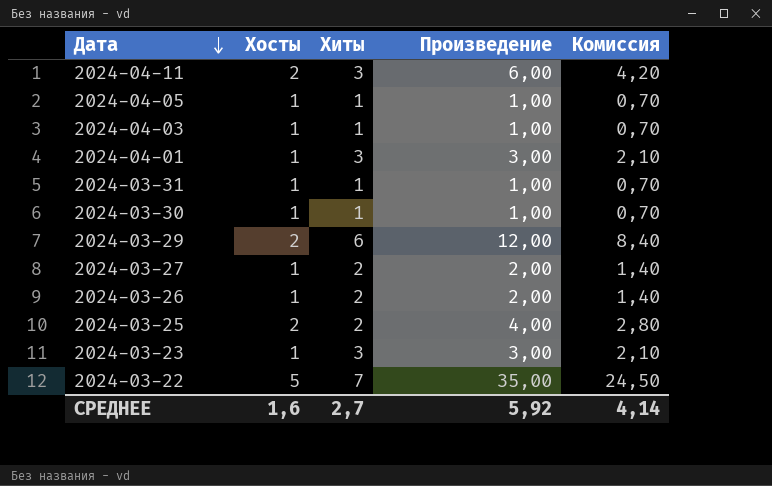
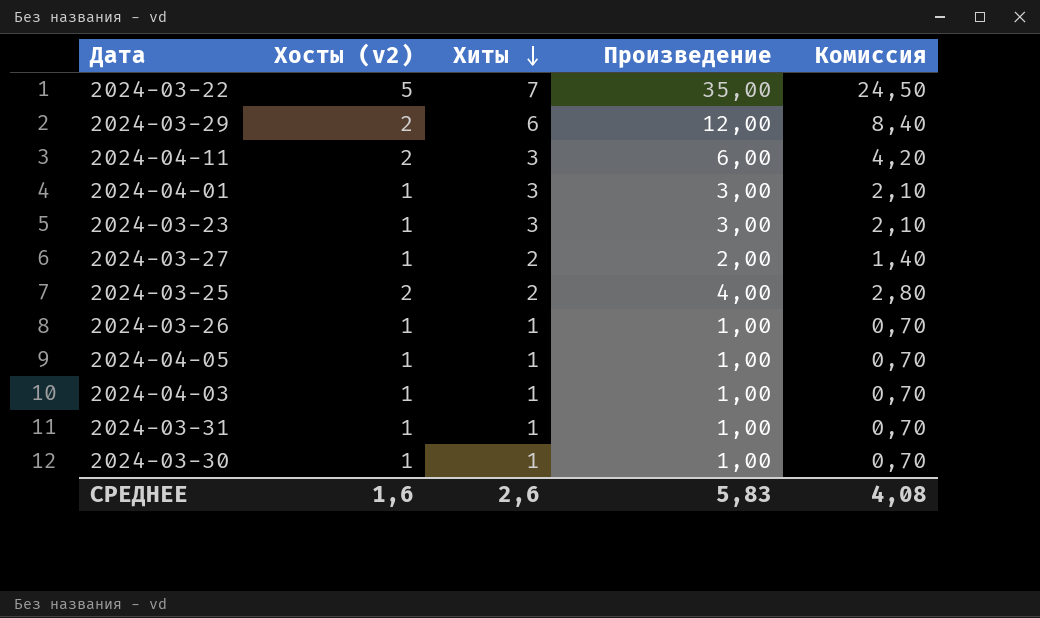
row order: Дата descending -> Хиты descending
column name: Хосты -> Хосты (v2)
2024-03-26 | Хиты: 2 -> 1
2024-03-26 | Произведение: 2,00 -> 1,00
2024-03-26 | Комиссия: 1,40 -> 0,70
СРЕДНЕЕ | Хиты: 2,7 -> 2,6
СРЕДНЕЕ | Произведение: 5,92 -> 5,83
СРЕДНЕЕ | Комиссия: 4,14 -> 4,08

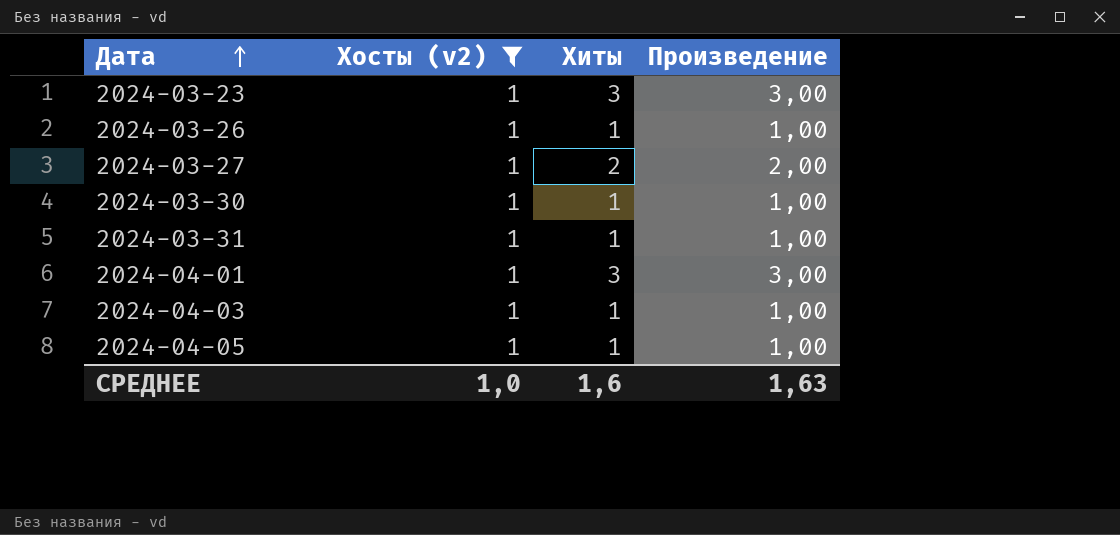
filter: none -> Хосты (v2) = 1
row order: Хиты descending -> Дата ascending
column Комиссия | formula: [Произведение] * 0,7 -> none
СРЕДНЕЕ | Хосты (v2): 1,6 -> 1,0
СРЕДНЕЕ | Хиты: 2,6 -> 1,6
СРЕДНЕЕ | Произведение: 5,83 -> 1,63

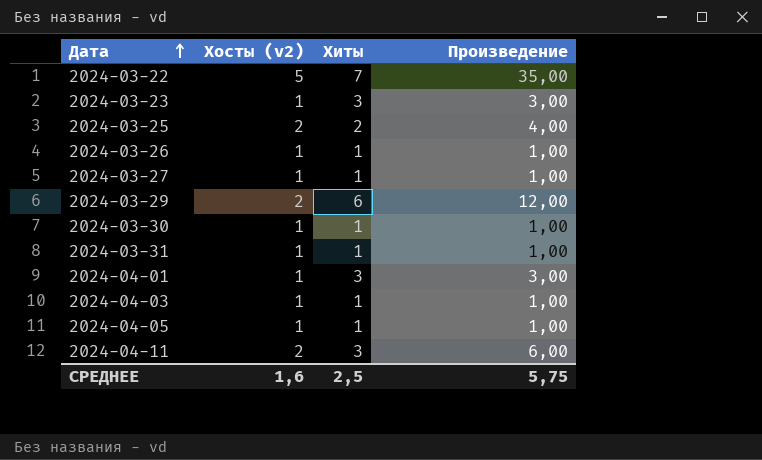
filter: Хосты (v2) = 1 -> none
2024-03-27 | Хиты: 2 -> 1
2024-03-27 | Произведение: 2,00 -> 1,00
СРЕДНЕЕ | Хосты (v2): 1,0 -> 1,6
СРЕДНЕЕ | Хиты: 1,6 -> 2,5
СРЕДНЕЕ | Произведение: 1,63 -> 5,75

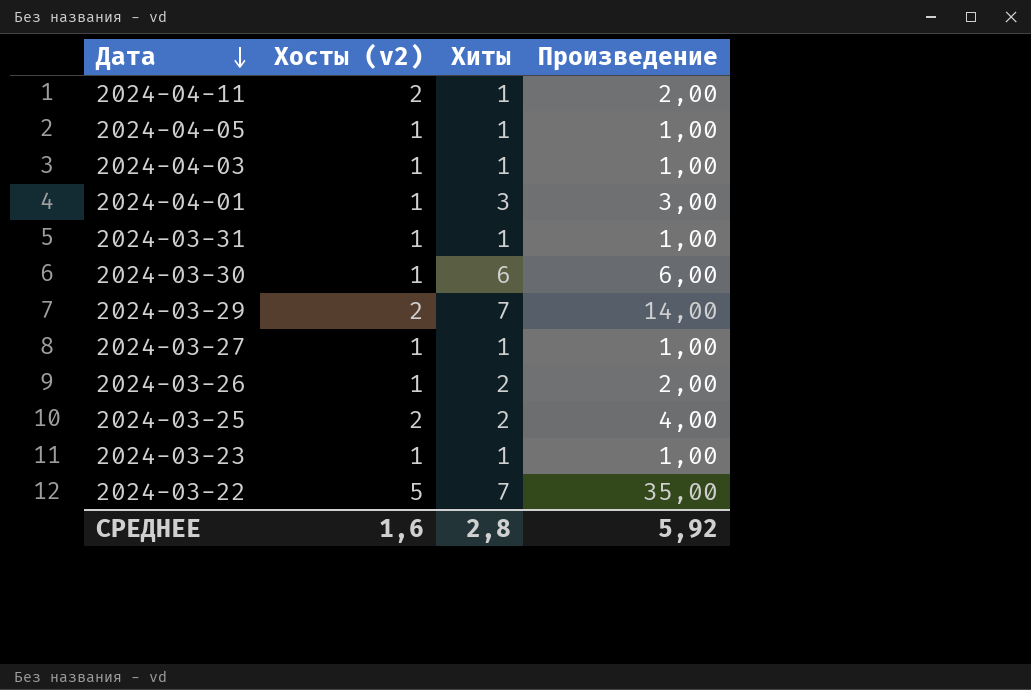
row order: Дата ascending -> Дата descending
2024-04-11 | Хиты: 3 -> 1
2024-04-11 | Произведение: 6,00 -> 2,00
2024-03-30 | Хиты: 1 -> 6
2024-03-30 | Произведение: 1,00 -> 6,00
2024-03-29 | Хиты: 6 -> 7
2024-03-29 | Произведение: 12,00 -> 14,00
2024-03-26 | Хиты: 1 -> 2
2024-03-26 | Произведение: 1,00 -> 2,00
2024-03-23 | Хиты: 3 -> 1
2024-03-23 | Произведение: 3,00 -> 1,00
СРЕДНЕЕ | Хиты: 2,5 -> 2,8
СРЕДНЕЕ | Произведение: 5,75 -> 5,92

